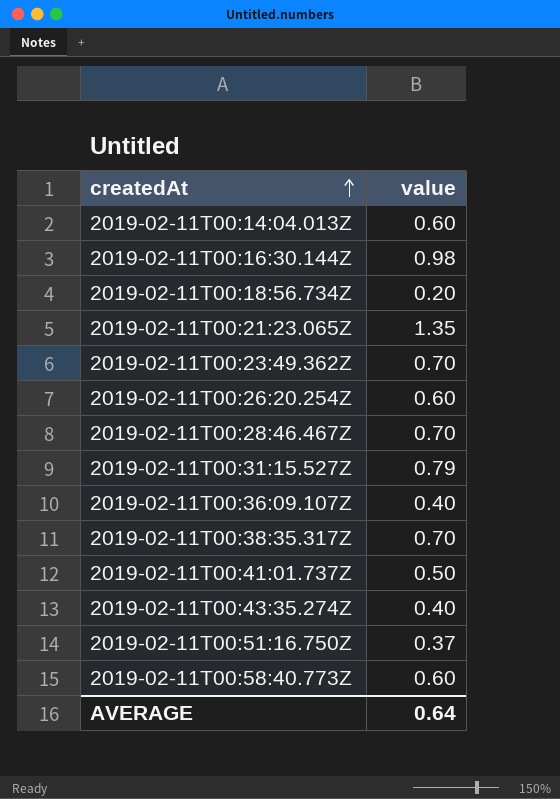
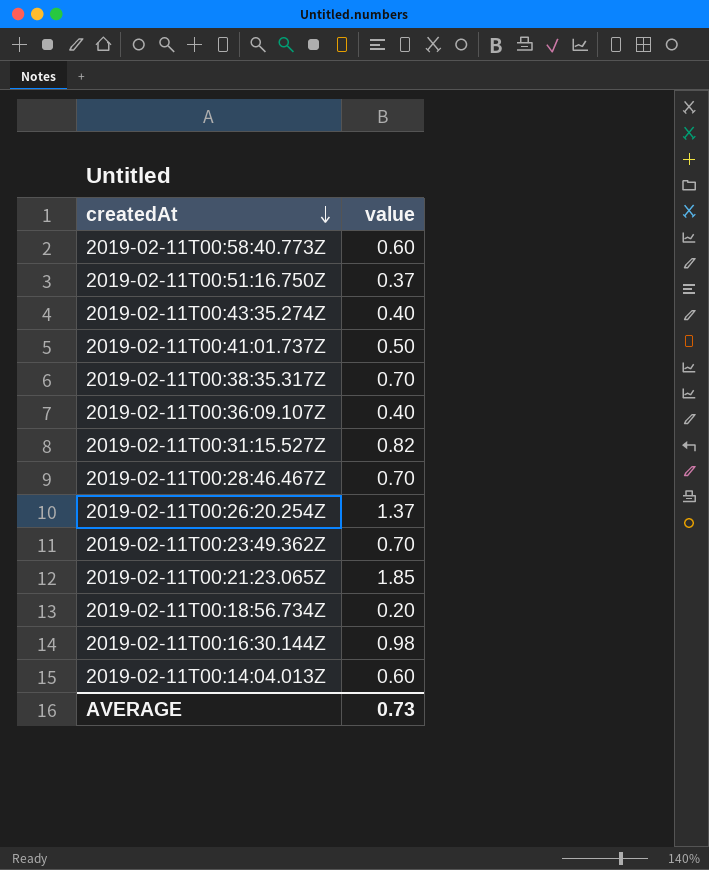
row order: createdAt ascending -> createdAt descending
2019-02-11T00:31:15.527Z | value: 0.79 -> 0.82
2019-02-11T00:26:20.254Z | value: 0.60 -> 1.37
2019-02-11T00:21:23.065Z | value: 1.35 -> 1.85
AVERAGE | value: 0.64 -> 0.73

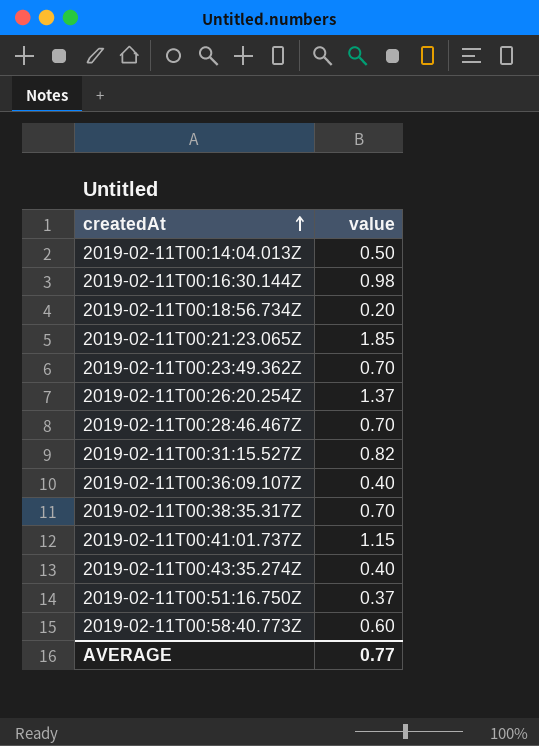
row order: createdAt descending -> createdAt ascending
2019-02-11T00:14:04.013Z | value: 0.60 -> 0.50
2019-02-11T00:41:01.737Z | value: 0.50 -> 1.15
AVERAGE | value: 0.73 -> 0.77

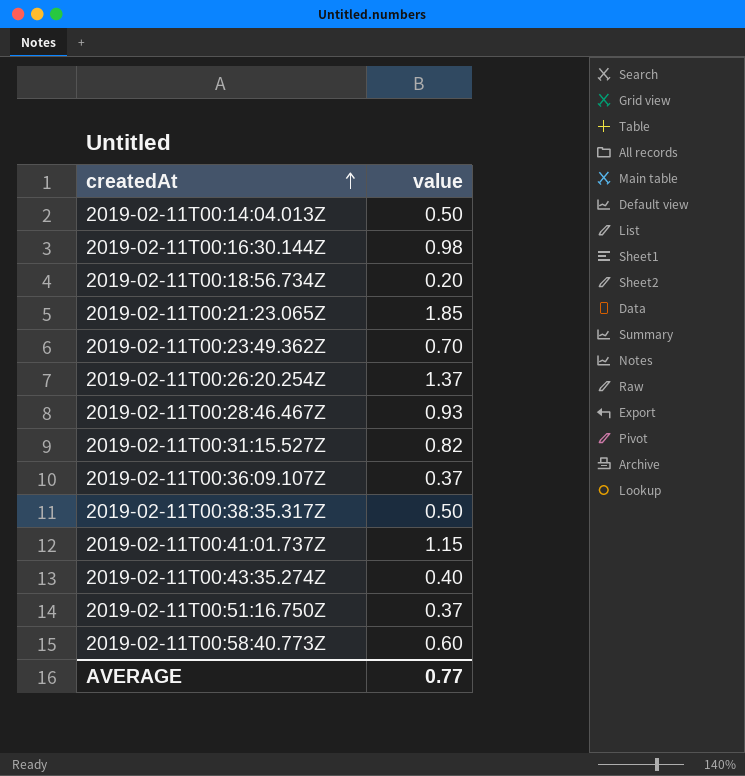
2019-02-11T00:28:46.467Z | value: 0.70 -> 0.93
2019-02-11T00:36:09.107Z | value: 0.40 -> 0.37
2019-02-11T00:38:35.317Z | value: 0.70 -> 0.50

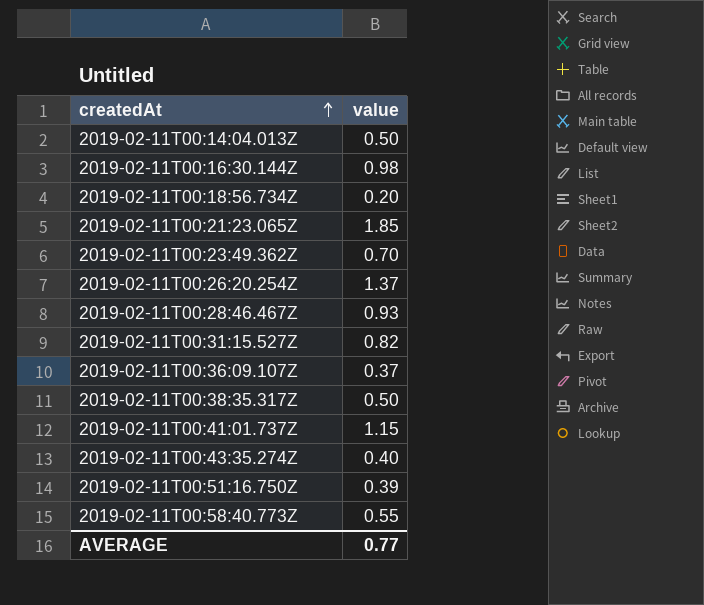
2019-02-11T00:51:16.750Z | value: 0.37 -> 0.39
2019-02-11T00:58:40.773Z | value: 0.60 -> 0.55

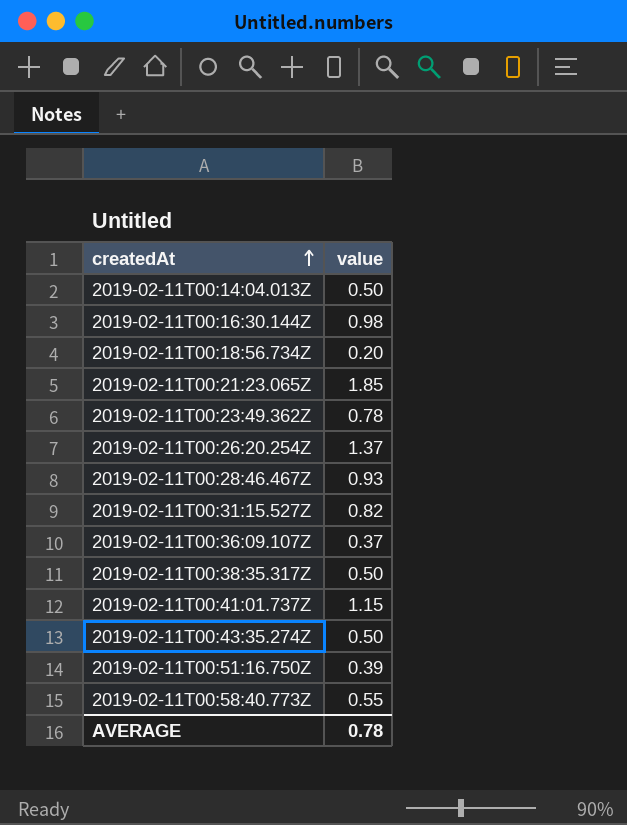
2019-02-11T00:23:49.362Z | value: 0.70 -> 0.78
2019-02-11T00:43:35.274Z | value: 0.40 -> 0.50
AVERAGE | value: 0.77 -> 0.78

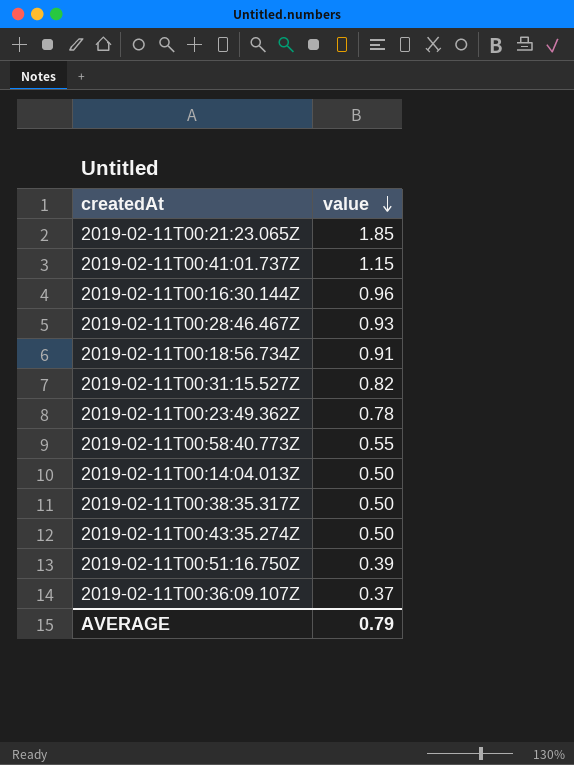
row order: createdAt ascending -> value descending
row 2019-02-11T00:26:20.254Z: 1.37 -> none
2019-02-11T00:16:30.144Z | value: 0.98 -> 0.96
2019-02-11T00:18:56.734Z | value: 0.20 -> 0.91
AVERAGE | value: 0.78 -> 0.79

